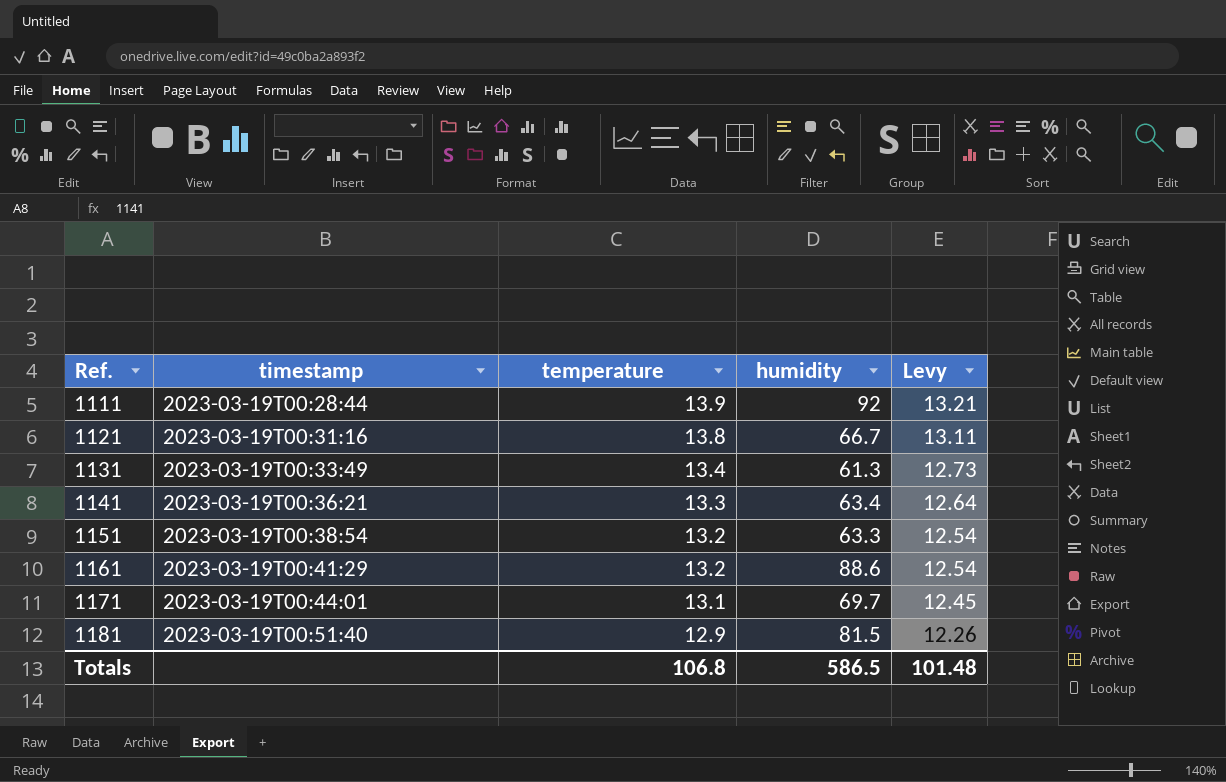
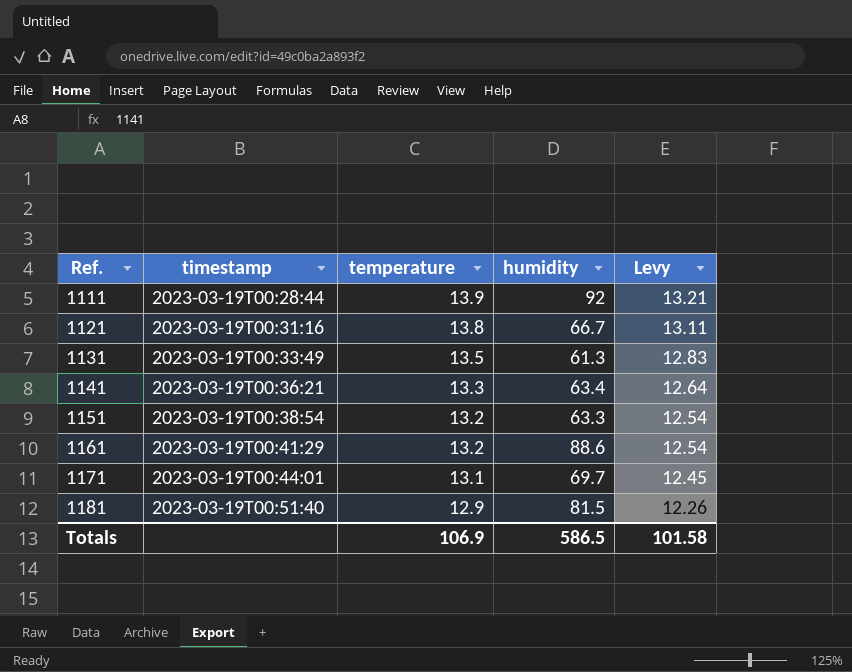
1131 | temperature: 13.4 -> 13.5
1131 | Levy: 12.73 -> 12.83
Totals | temperature: 106.8 -> 106.9
Totals | Levy: 101.48 -> 101.58

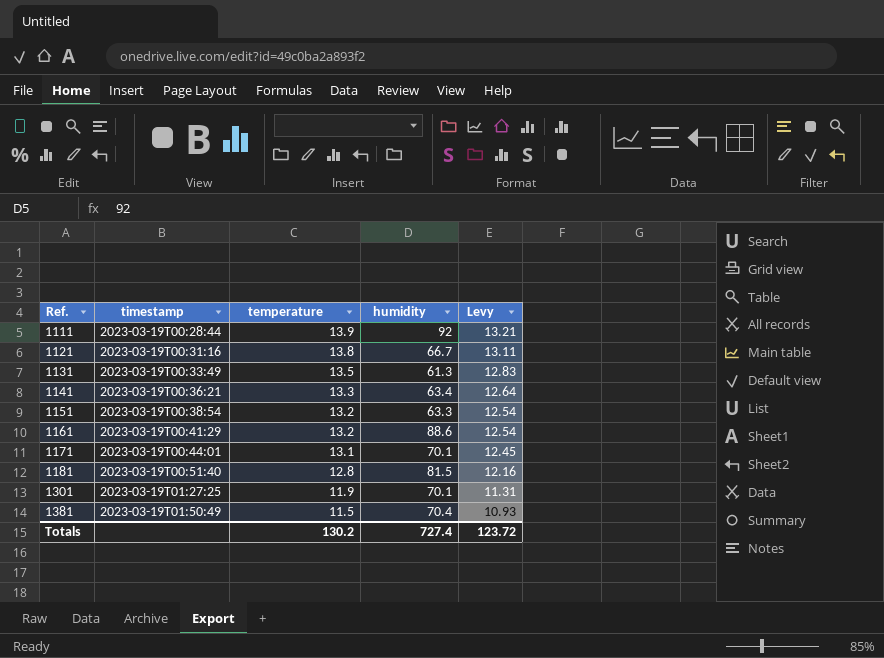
1171 | humidity: 69.7 -> 70.1
1181 | temperature: 12.9 -> 12.8
1181 | Levy: 12.26 -> 12.16
row 1301: none -> 2023-03-19T01:27:25 | 11.9 | 70.1 | 11.31
row 1381: none -> 2023-03-19T01:50:49 | 11.5 | 70.4 | 10.93
Totals | temperature: 106.9 -> 130.2
Totals | humidity: 586.5 -> 727.4
Totals | Levy: 101.58 -> 123.72

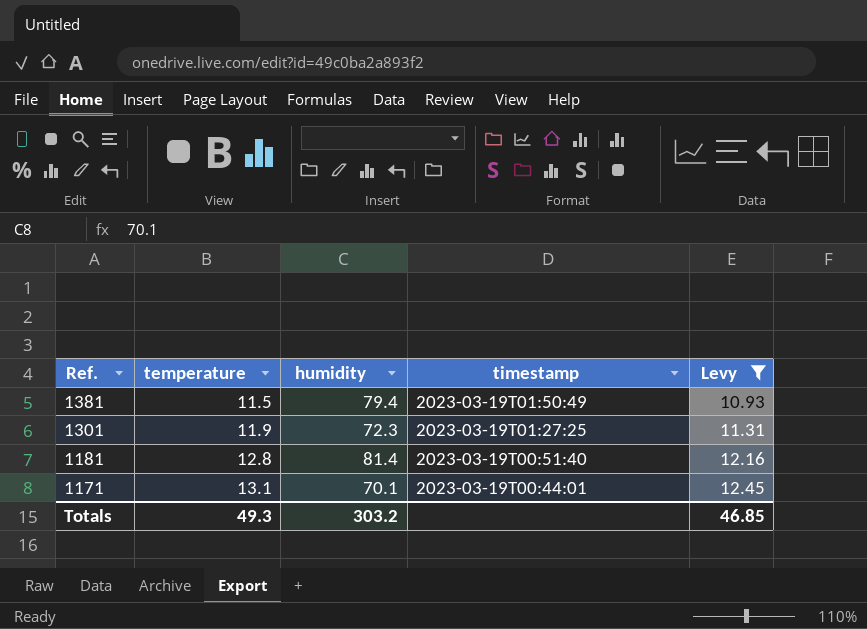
filter: none -> Levy <= 12.45
row order: Ref. ascending -> Ref. descending
column timestamp | position: 2 -> 4
1381 | humidity: 70.4 -> 79.4
1301 | humidity: 70.1 -> 72.3
1181 | humidity: 81.5 -> 81.4
Totals | temperature: 130.2 -> 49.3
Totals | humidity: 727.4 -> 303.2
Totals | Levy: 123.72 -> 46.85

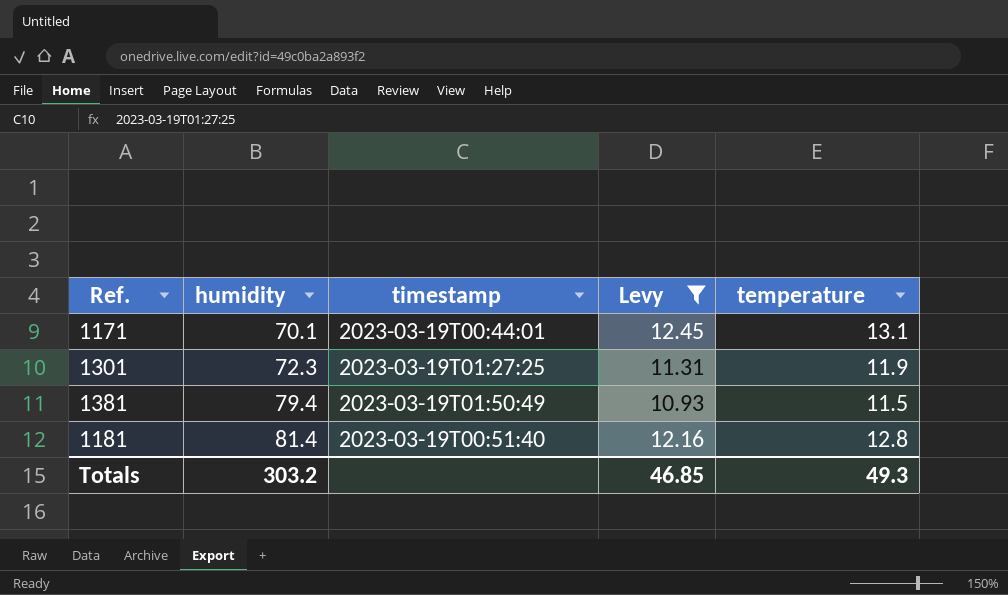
row order: Ref. descending -> humidity ascending
column temperature | position: 2 -> 5

